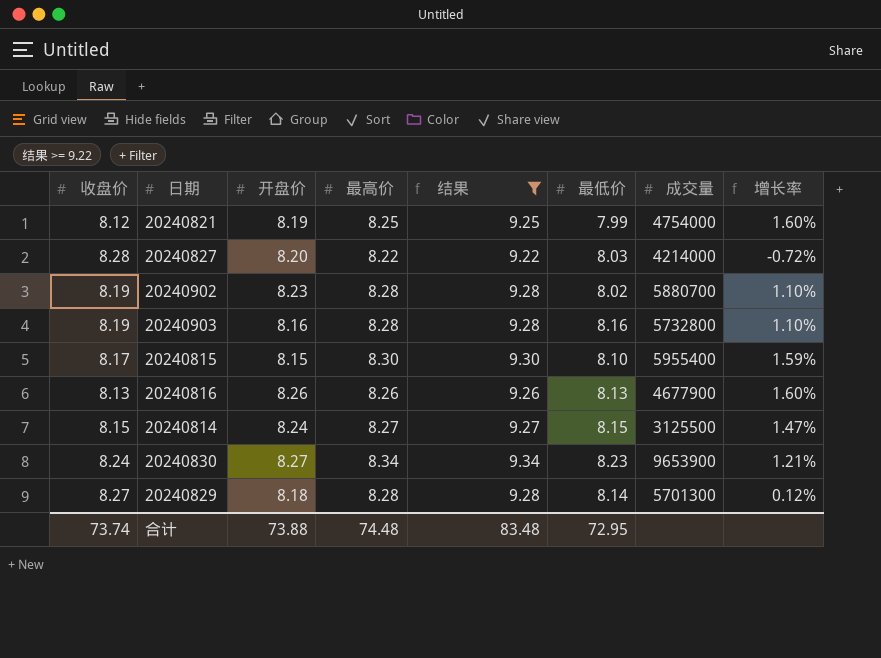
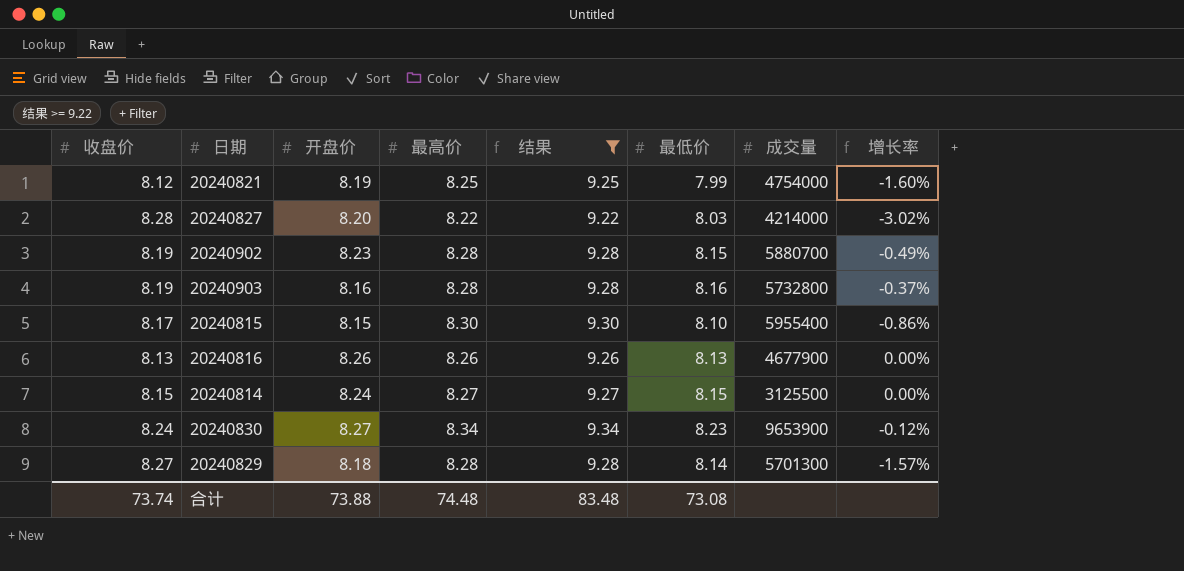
column 增长率 | formula: ([最高价] - [收盘价]) / [收盘价] -> ([最低价] - [收盘价]) / [收盘价]
20240902 | 最低价: 8.02 -> 8.15
合计 | 最低价: 72.95 -> 73.08

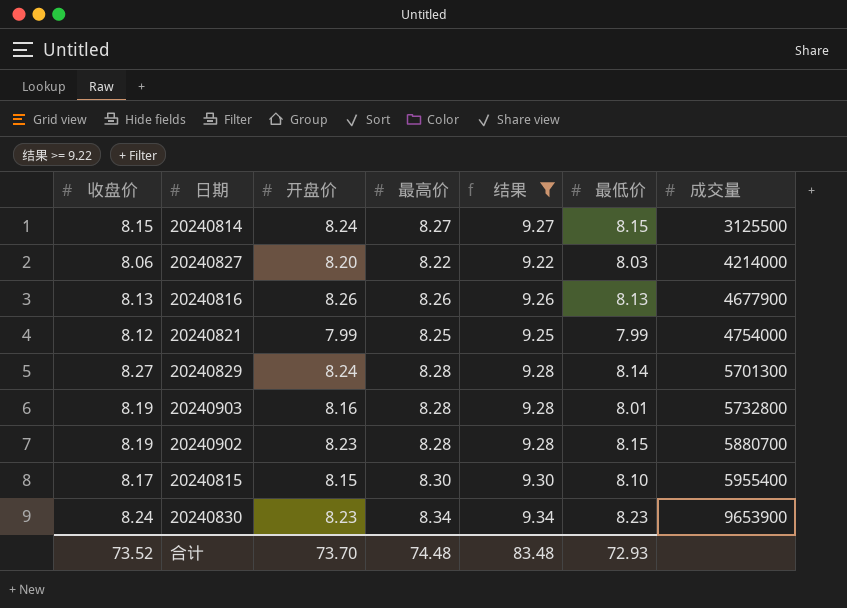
row order: none -> 成交量 ascending
column 增长率 | formula: ([最低价] - [收盘价]) / [收盘价] -> none
20240827 | 收盘价: 8.28 -> 8.06
20240821 | 开盘价: 8.19 -> 7.99
20240829 | 开盘价: 8.18 -> 8.24
20240903 | 最低价: 8.16 -> 8.01
20240830 | 开盘价: 8.27 -> 8.23
合计 | 收盘价: 73.74 -> 73.52
合计 | 开盘价: 73.88 -> 73.70
合计 | 最低价: 73.08 -> 72.93

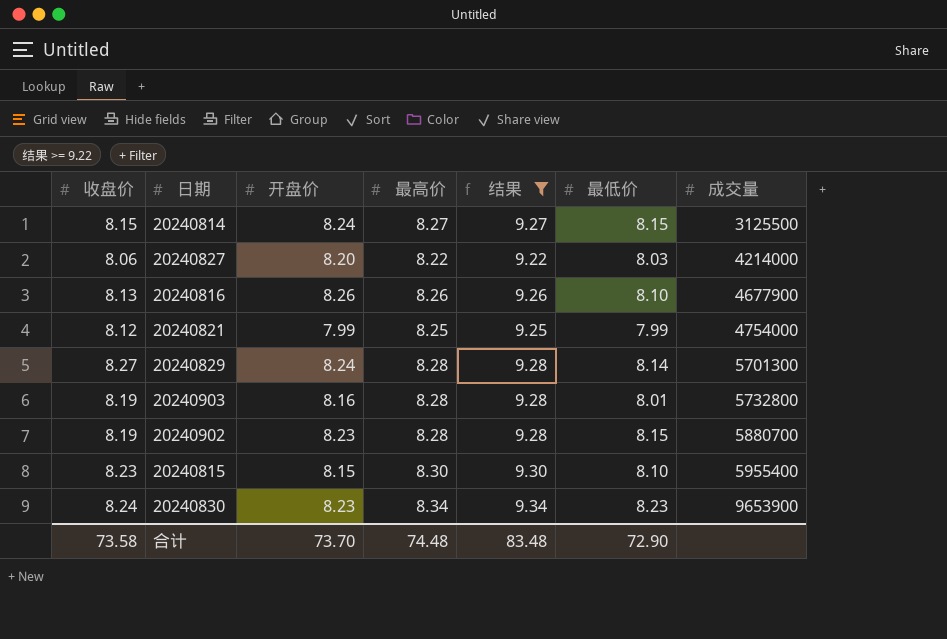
20240816 | 最低价: 8.13 -> 8.10
20240815 | 收盘价: 8.17 -> 8.23
合计 | 收盘价: 73.52 -> 73.58
合计 | 最低价: 72.93 -> 72.90

